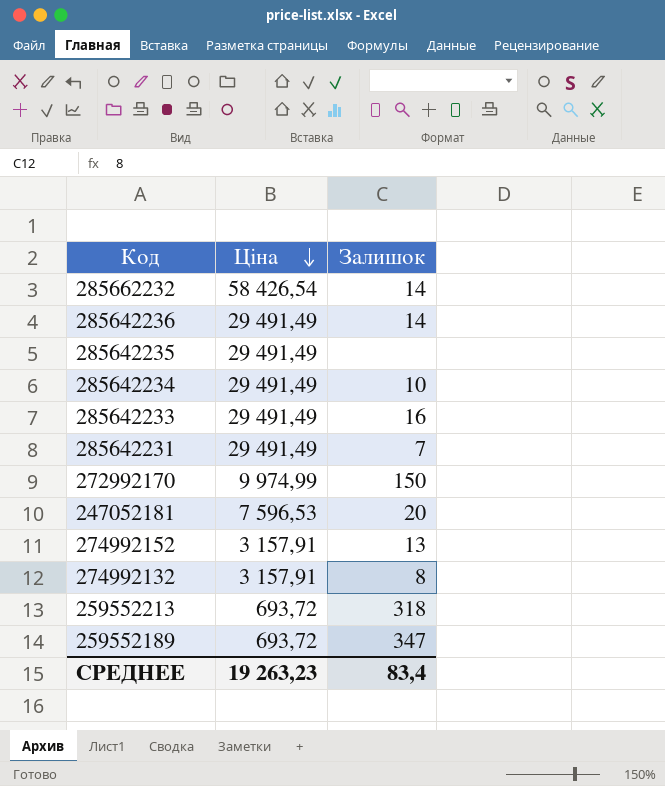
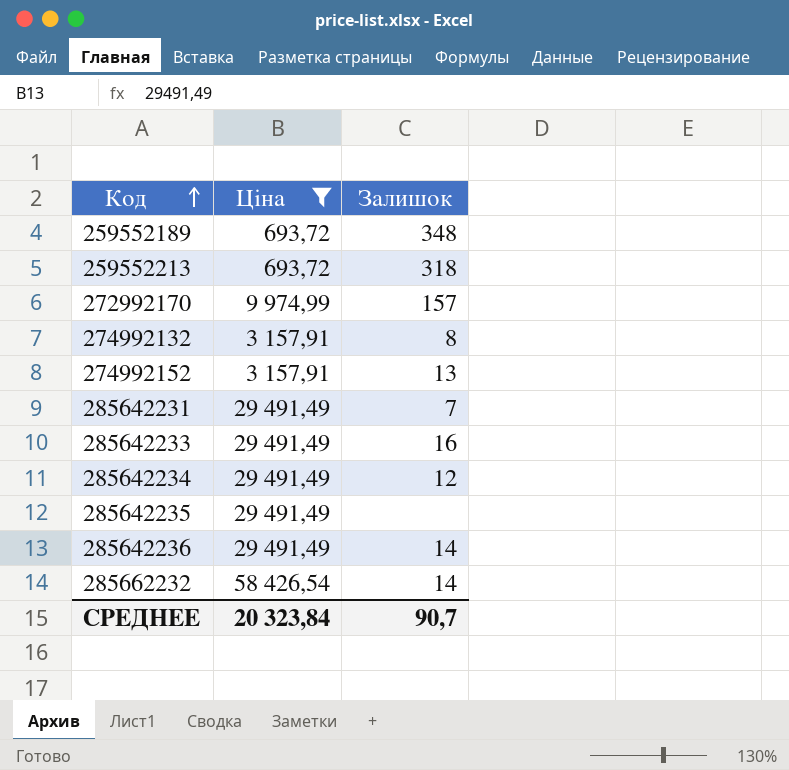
filter: none -> Ціна != 7 596,53
row order: Ціна descending -> Код ascending
259552189 | Залишок: 347 -> 348
272992170 | Залишок: 150 -> 157
285642234 | Залишок: 10 -> 12
СРЕДНЕЕ | Ціна: 19 263,23 -> 20 323,84
СРЕДНЕЕ | Залишок: 83,4 -> 90,7

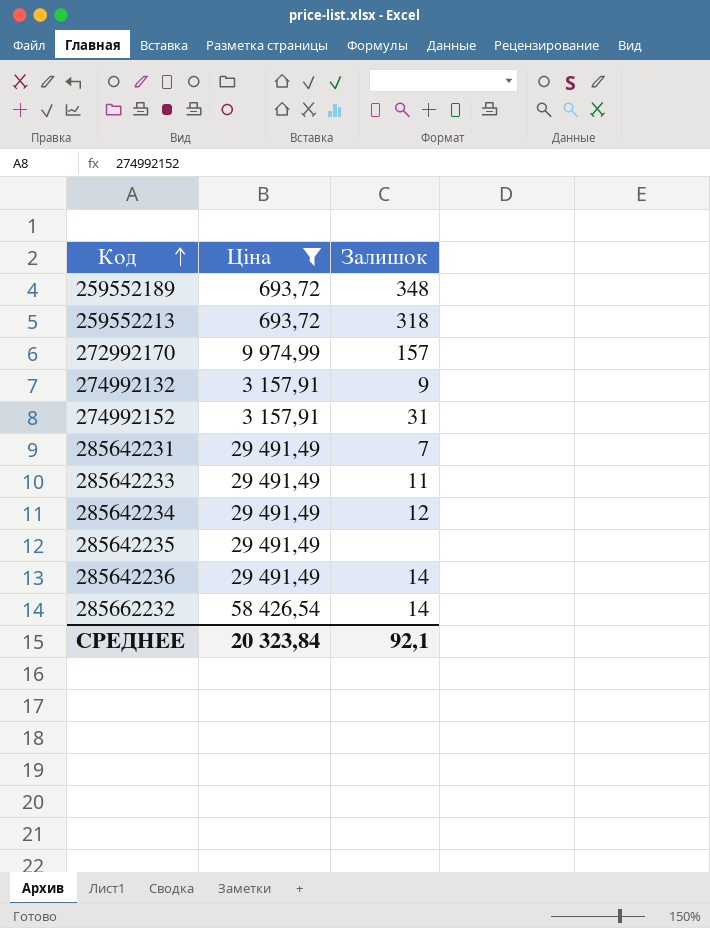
274992132 | Залишок: 8 -> 9
274992152 | Залишок: 13 -> 31
285642233 | Залишок: 16 -> 11
СРЕДНЕЕ | Залишок: 90,7 -> 92,1

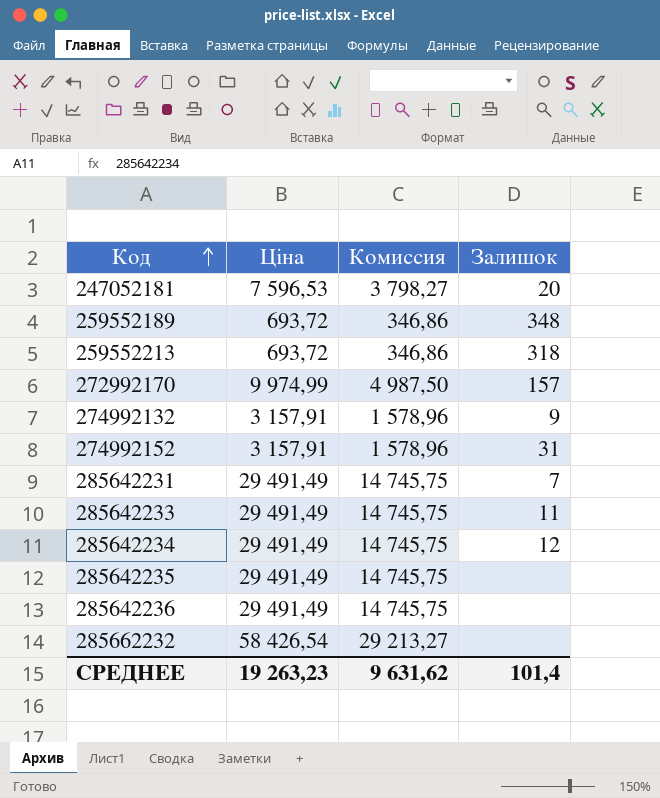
filter: Ціна != 7 596,53 -> none
column Комиссия | formula: none -> [Ціна] * 0,5
285642236 | Залишок: 14 -> none
285662232 | Залишок: 14 -> none
СРЕДНЕЕ | Ціна: 20 323,84 -> 19 263,23
СРЕДНЕЕ | Залишок: 92,1 -> 101,4

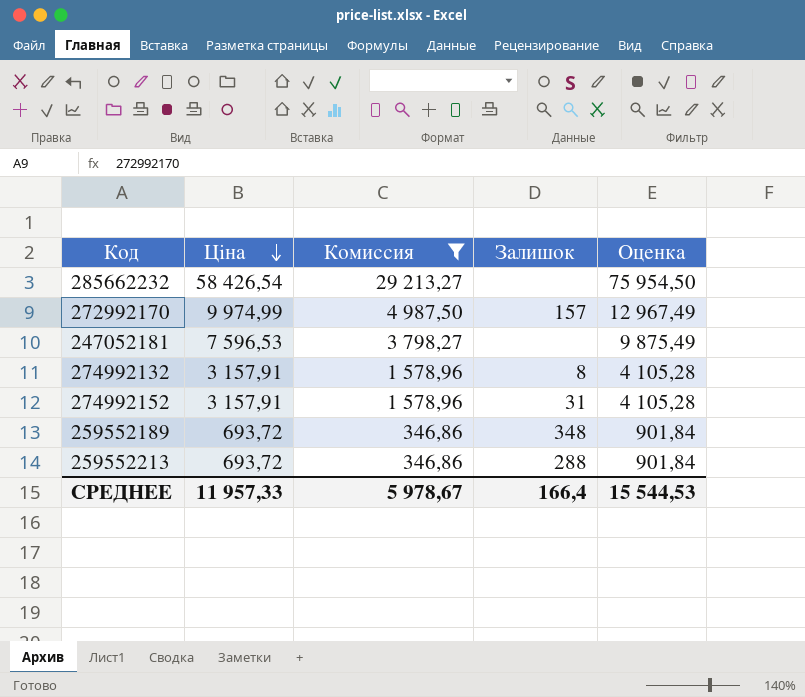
filter: none -> Комиссия != 14 745,75
row order: Код ascending -> Ціна descending
column Оценка | formula: none -> [Ціна] * 1,3
247052181 | Залишок: 20 -> none
274992132 | Залишок: 9 -> 8
259552213 | Залишок: 318 -> 288
СРЕДНЕЕ | Ціна: 19 263,23 -> 11 957,33
СРЕДНЕЕ | Комиссия: 9 631,62 -> 5 978,67
СРЕДНЕЕ | Залишок: 101,4 -> 166,4

